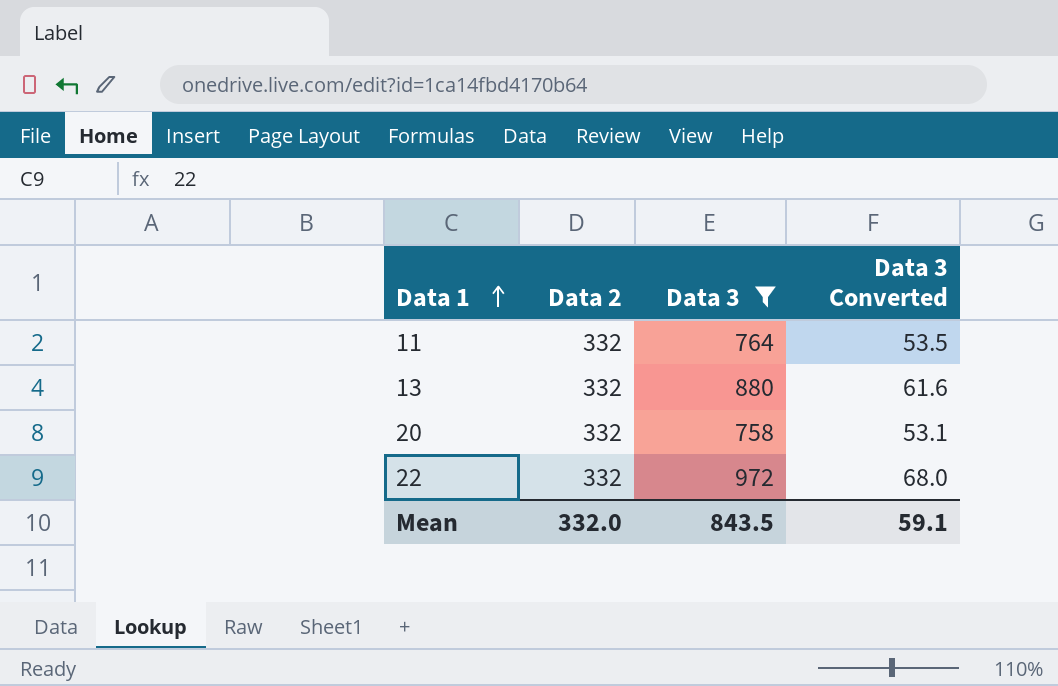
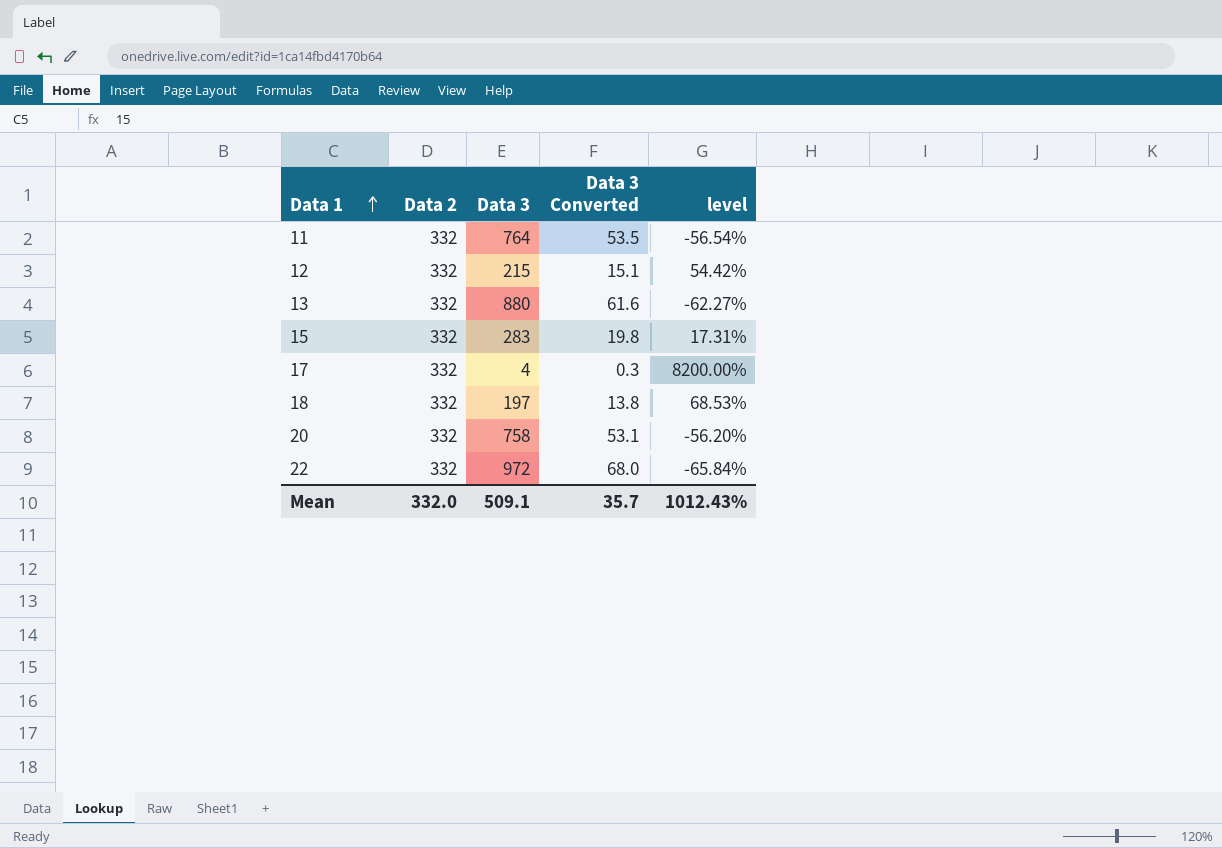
filter: Data 3 >= 758 -> none
column level | formula: none -> ([Data 2] - [Data 3]) / [Data 3]
Mean | Data 3: 843.5 -> 509.1
Mean | Data 3 Converted: 59.1 -> 35.7

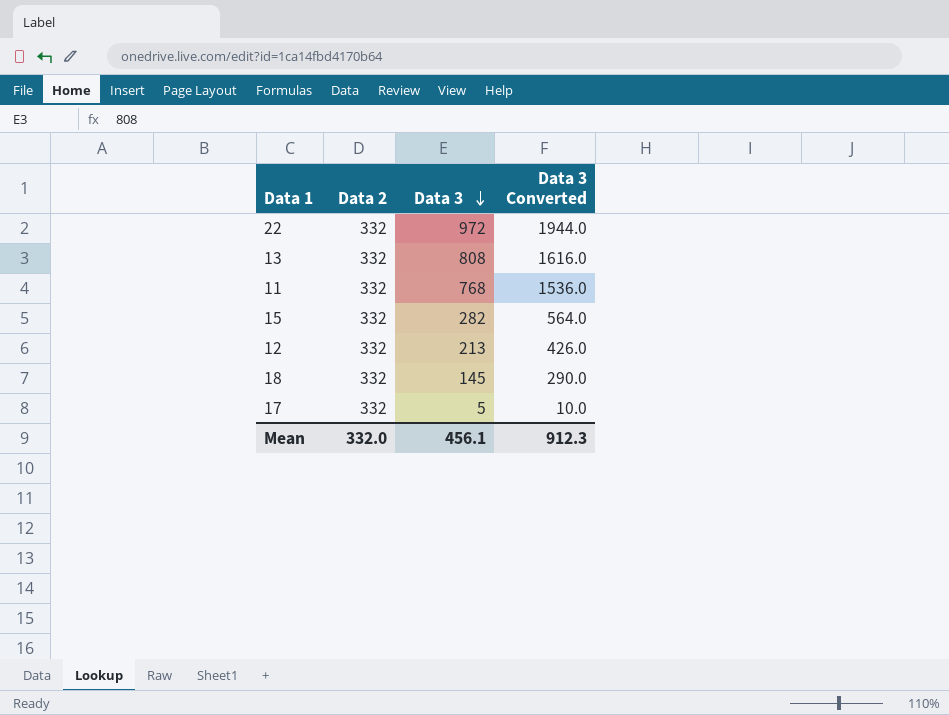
row order: Data 1 ascending -> Data 3 descending
column level | formula: ([Data 2] - [Data 3]) / [Data 3] -> none
column Data 3 Converted | formula: [Data 3] * 0.07 -> [Data 3] * 2
row 20: 332 | 758 | 53.1 | -56.20% -> none
13 | Data 3: 880 -> 808
11 | Data 3: 764 -> 768
15 | Data 3: 283 -> 282
12 | Data 3: 215 -> 213
18 | Data 3: 197 -> 145
17 | Data 3: 4 -> 5
Mean | Data 3: 509.1 -> 456.1
Mean | Data 3 Converted: 35.7 -> 912.3

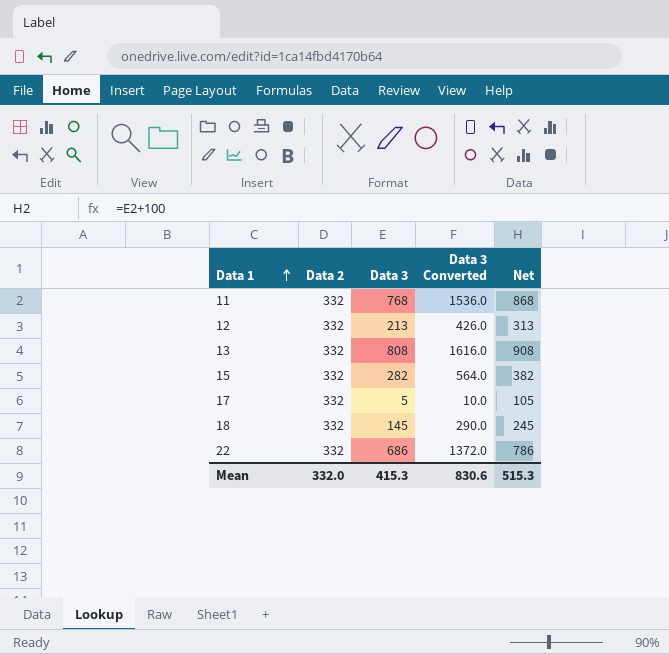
row order: Data 3 descending -> Data 1 ascending
column Net | formula: none -> [Data 3] + 100
22 | Data 3: 972 -> 686
22 | Data 3 Converted: 1944.0 -> 1372.0
Mean | Data 3: 456.1 -> 415.3
Mean | Data 3 Converted: 912.3 -> 830.6

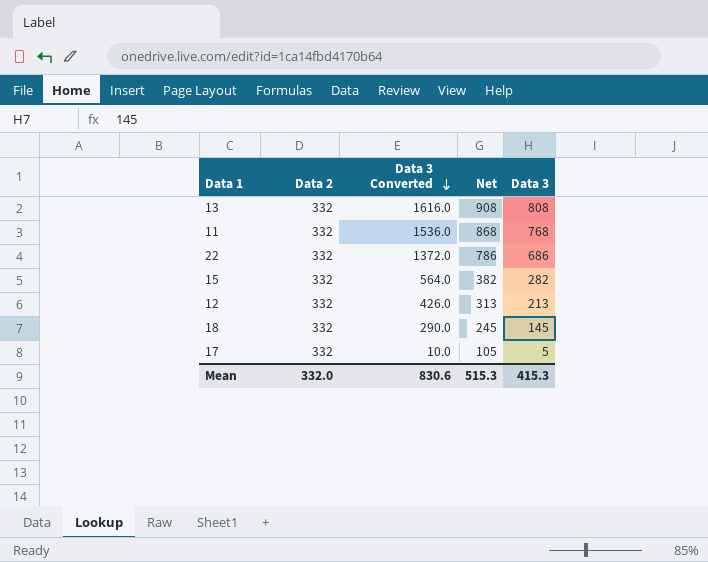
row order: Data 1 ascending -> Data 3 Converted descending
column Data 3 | position: 3 -> 5

